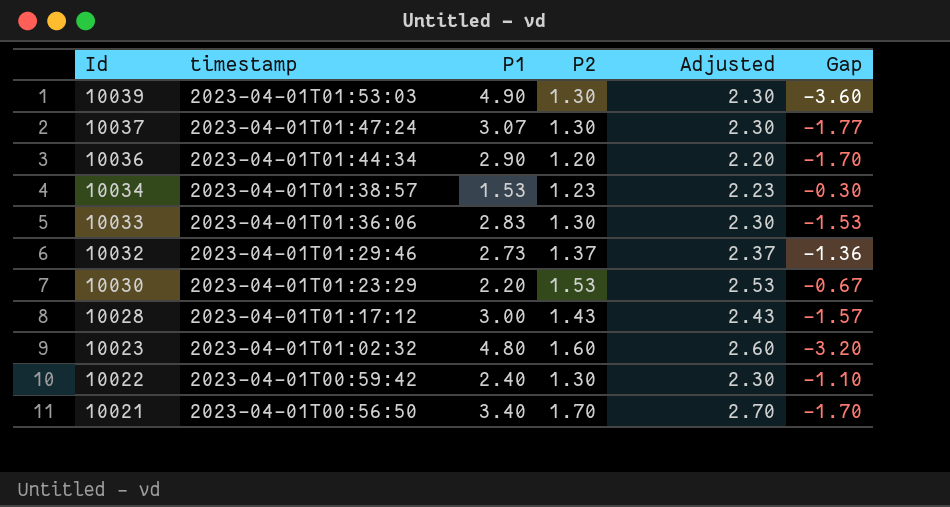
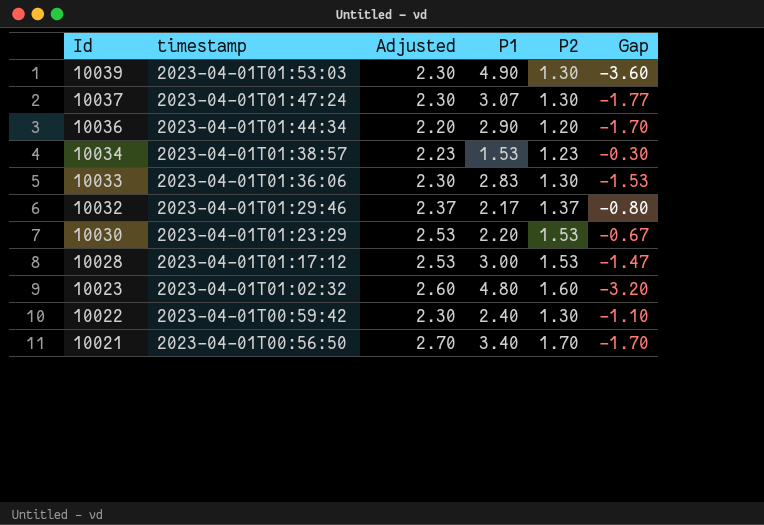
column Adjusted | position: 5 -> 3
10032 | P1: 2.73 -> 2.17
10032 | Gap: -1.36 -> -0.80
10028 | Adjusted: 2.43 -> 2.53
10028 | P2: 1.43 -> 1.53
10028 | Gap: -1.57 -> -1.47

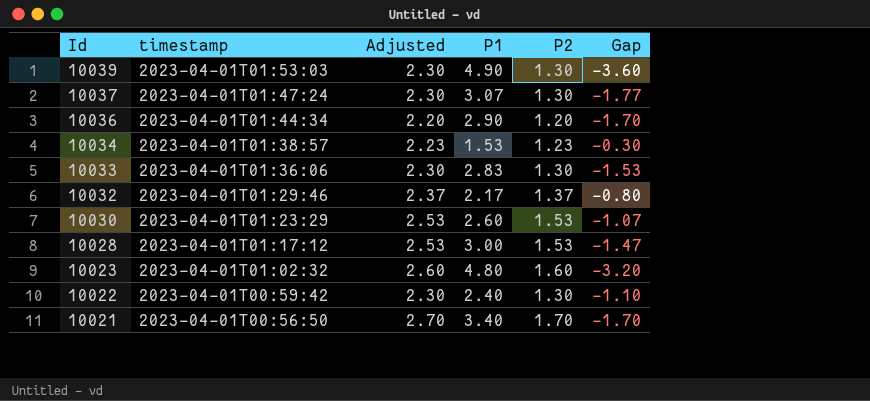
10030 | P1: 2.20 -> 2.60
10030 | Gap: -0.67 -> -1.07

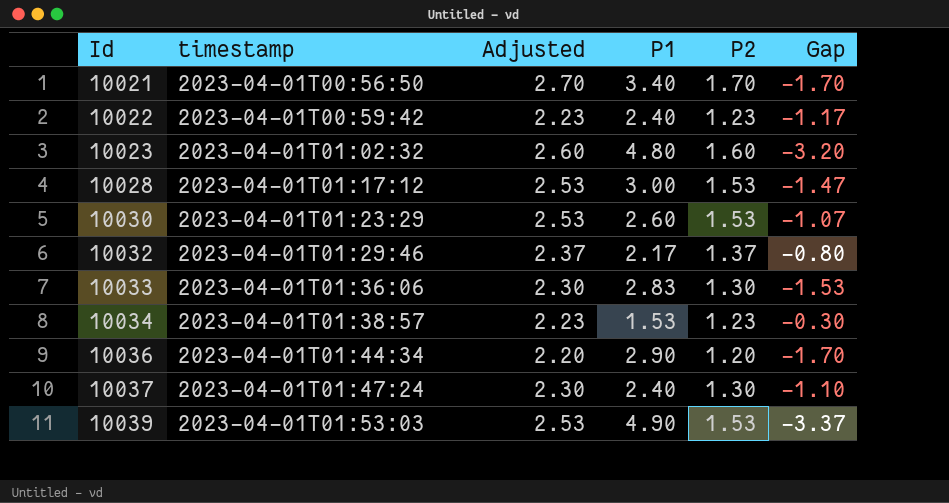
row order: Id descending -> Id ascending
10022 | Adjusted: 2.30 -> 2.23
10022 | P2: 1.30 -> 1.23
10022 | Gap: -1.10 -> -1.17
10037 | P1: 3.07 -> 2.40
10037 | Gap: -1.77 -> -1.10
10039 | Adjusted: 2.30 -> 2.53
10039 | P2: 1.30 -> 1.53
10039 | Gap: -3.60 -> -3.37

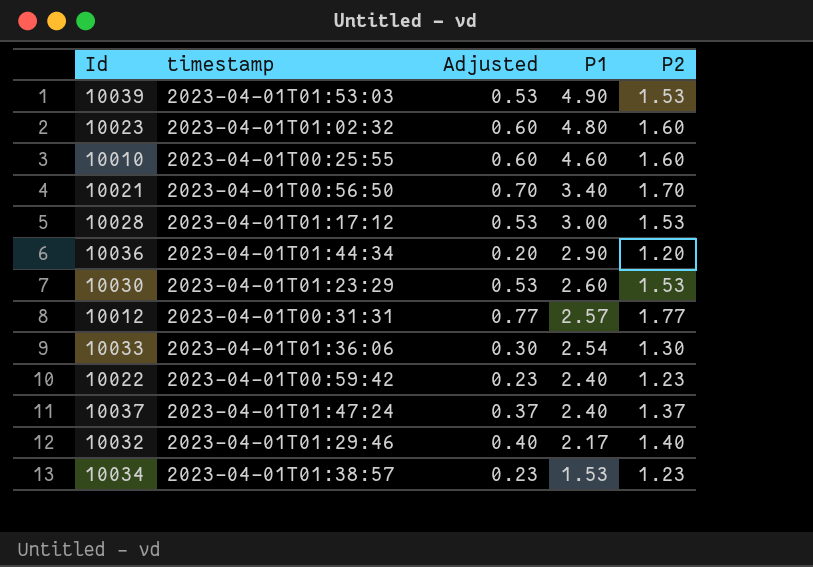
row order: Id ascending -> P1 descending
column Gap | formula: [P2] - [P1] -> none
column Adjusted | formula: [P2] + 1 -> [P2] - 1
row 10010: none -> 2023-04-01T00:25:55 | 0.60 | 4.60 | 1.60
row 10012: none -> 2023-04-01T00:31:31 | 0.77 | 2.57 | 1.77
10033 | P1: 2.83 -> 2.54
10037 | P2: 1.30 -> 1.37
10032 | P2: 1.37 -> 1.40

